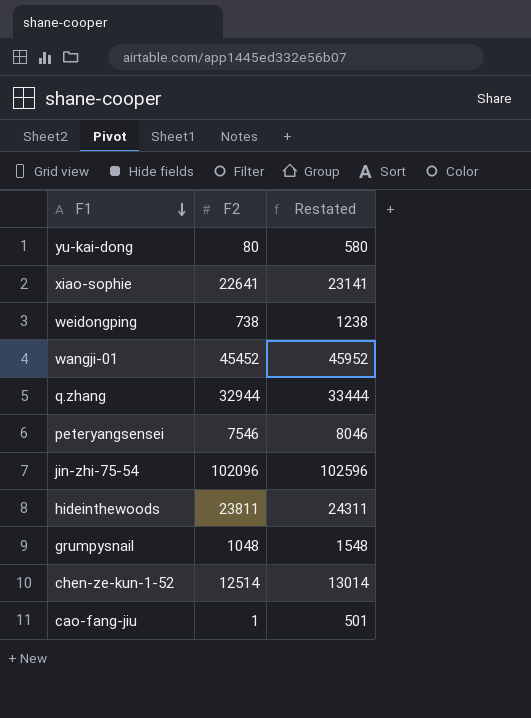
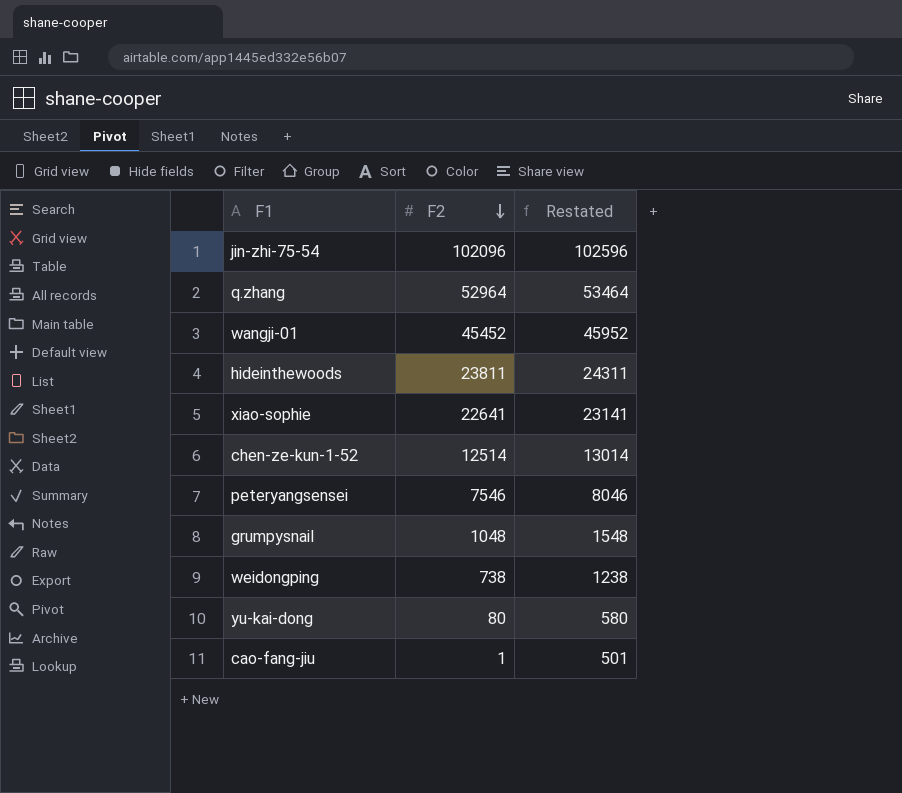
row order: F1 descending -> F2 descending
q.zhang | F2: 32944 -> 52964
q.zhang | Restated: 33444 -> 53464

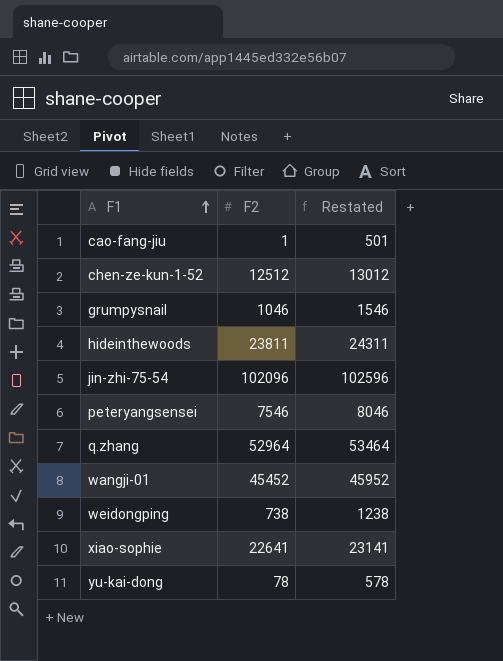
row order: F2 descending -> F1 ascending
chen-ze-kun-1-52 | F2: 12514 -> 12512
chen-ze-kun-1-52 | Restated: 13014 -> 13012
grumpysnail | F2: 1048 -> 1046
grumpysnail | Restated: 1548 -> 1546
yu-kai-dong | F2: 80 -> 78
yu-kai-dong | Restated: 580 -> 578

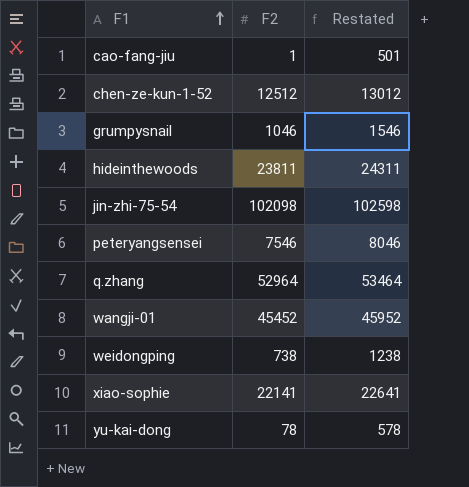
jin-zhi-75-54 | F2: 102096 -> 102098
jin-zhi-75-54 | Restated: 102596 -> 102598
xiao-sophie | F2: 22641 -> 22141
xiao-sophie | Restated: 23141 -> 22641

